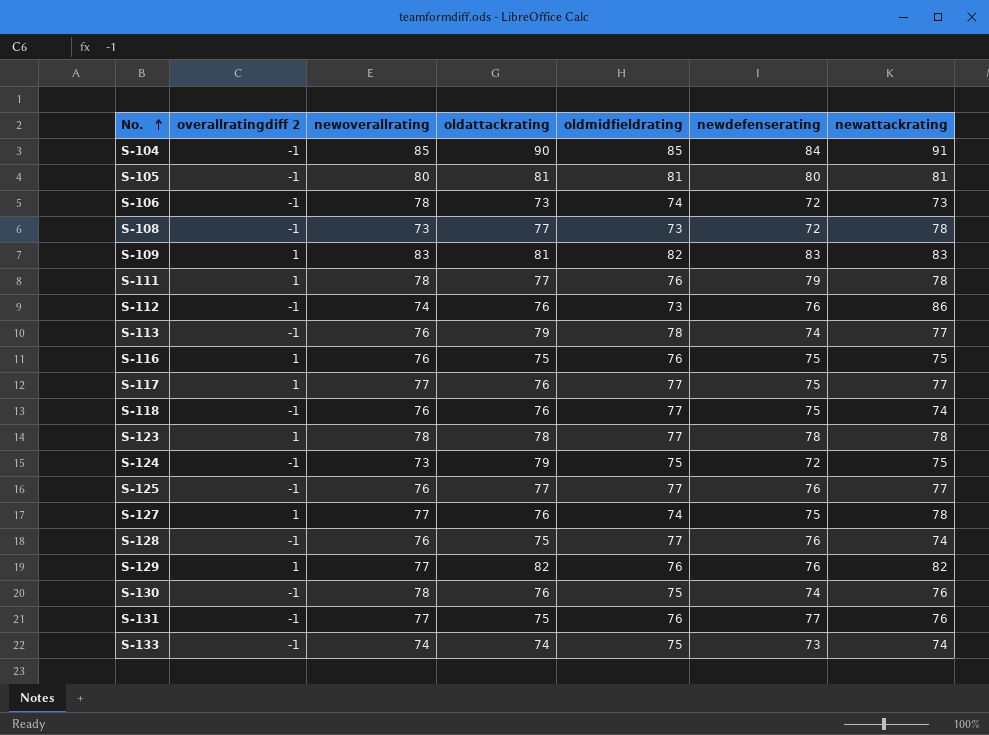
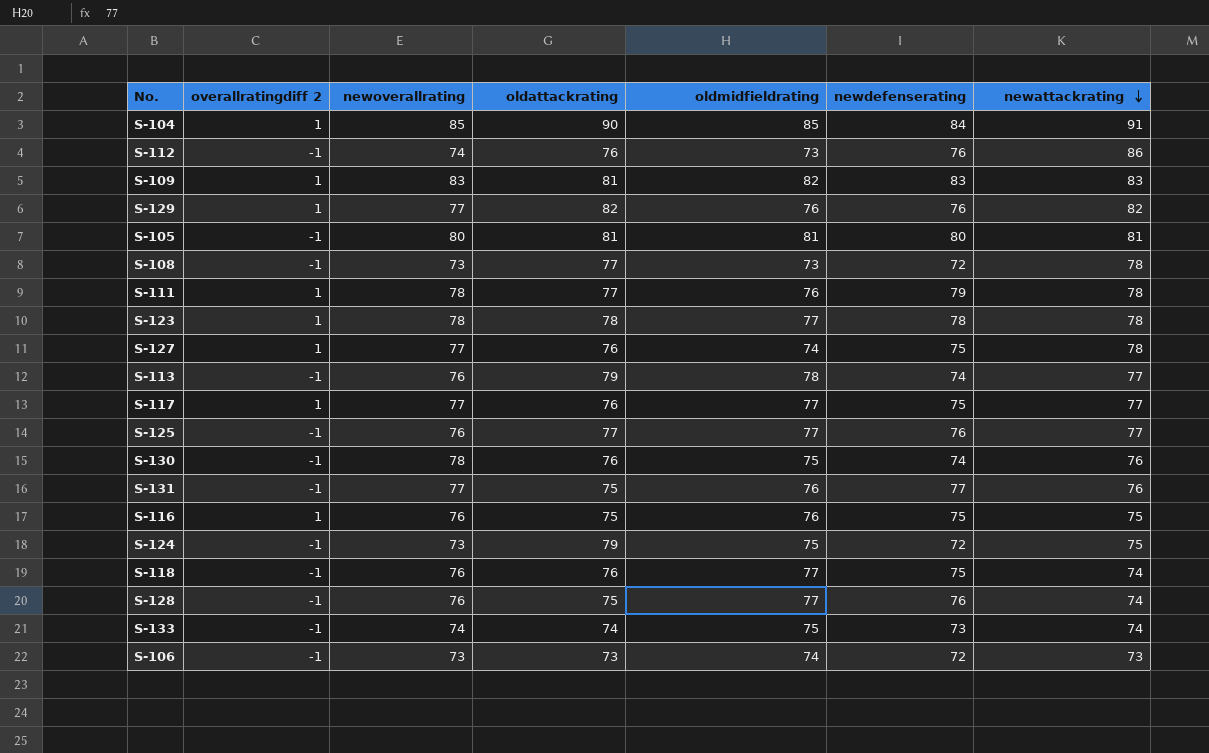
row order: No. ascending -> newattackrating descending
S-104 | overallratingdiff 2: -1 -> 1
S-106 | newoverallrating: 78 -> 73

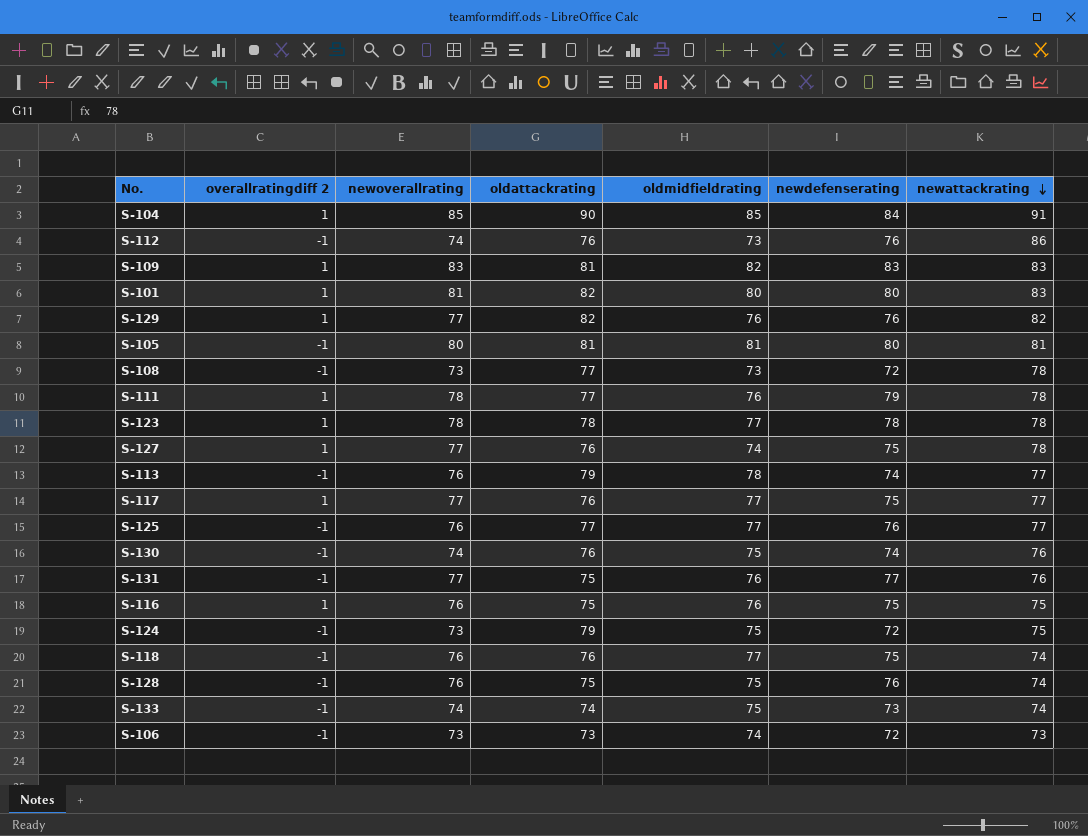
row S-101: none -> 1 | 81 | 82 | 80 | 80 | 83
S-130 | newoverallrating: 78 -> 74
S-128 | oldmidfieldrating: 77 -> 75

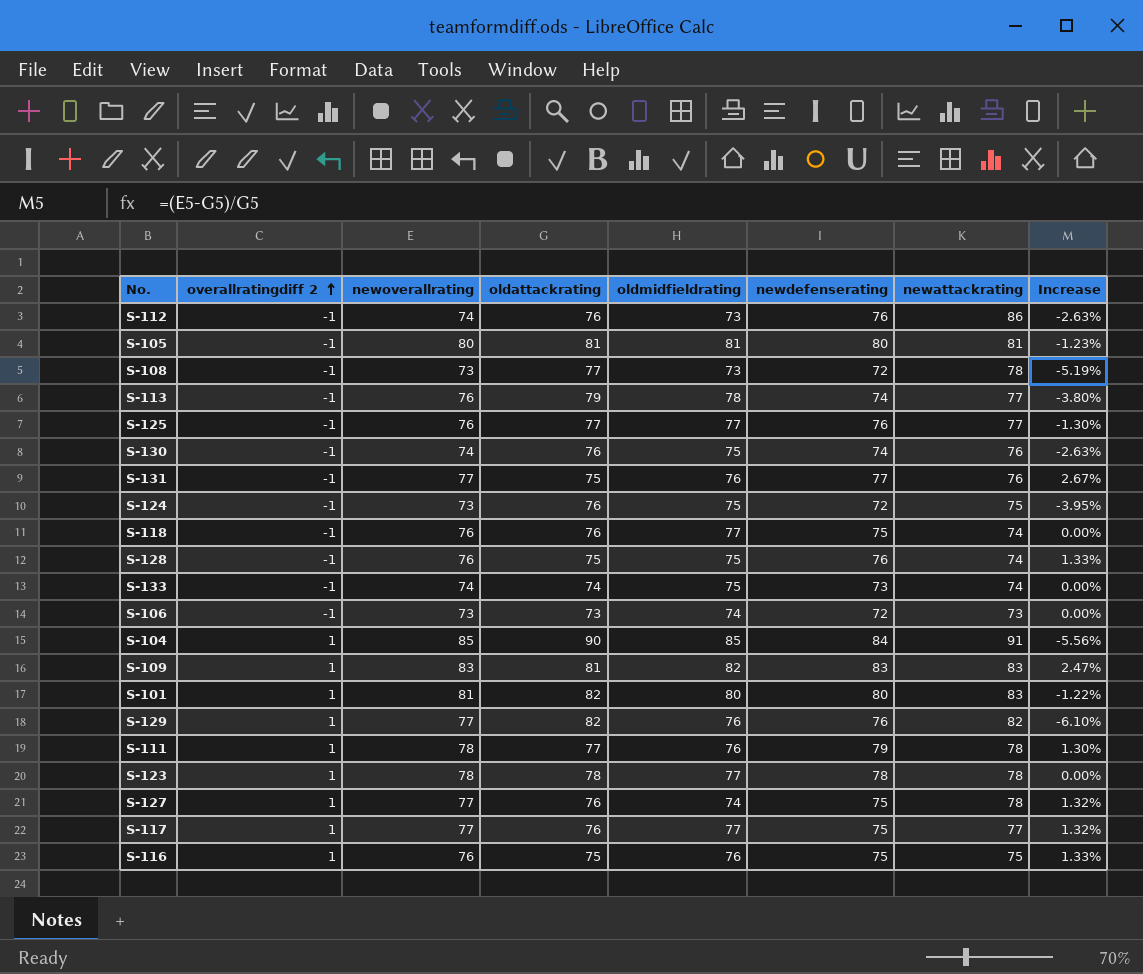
row order: newattackrating descending -> overallratingdiff 2 ascending
column Increase | formula: none -> ([newoverallrating] - [oldattackrating]) / [oldattackrating]
S-124 | oldattackrating: 79 -> 76

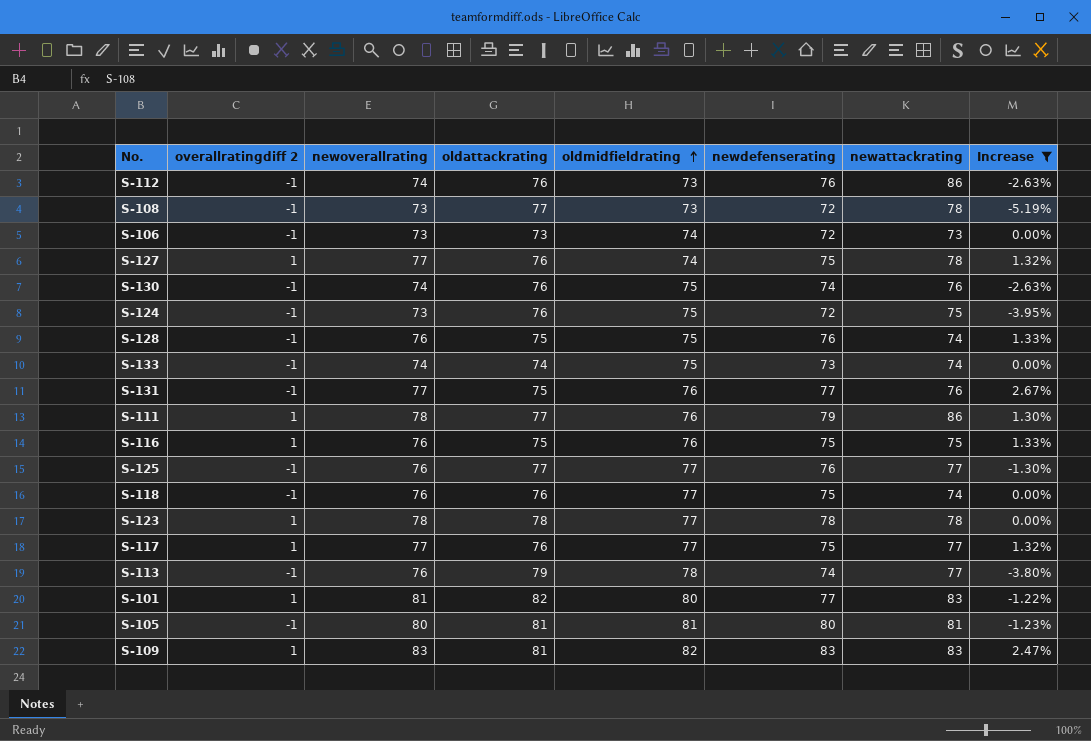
filter: none -> Increase >= -5.19%
row order: overallratingdiff 2 ascending -> oldmidfieldrating ascending
S-111 | newattackrating: 78 -> 86
S-101 | newdefenserating: 80 -> 77

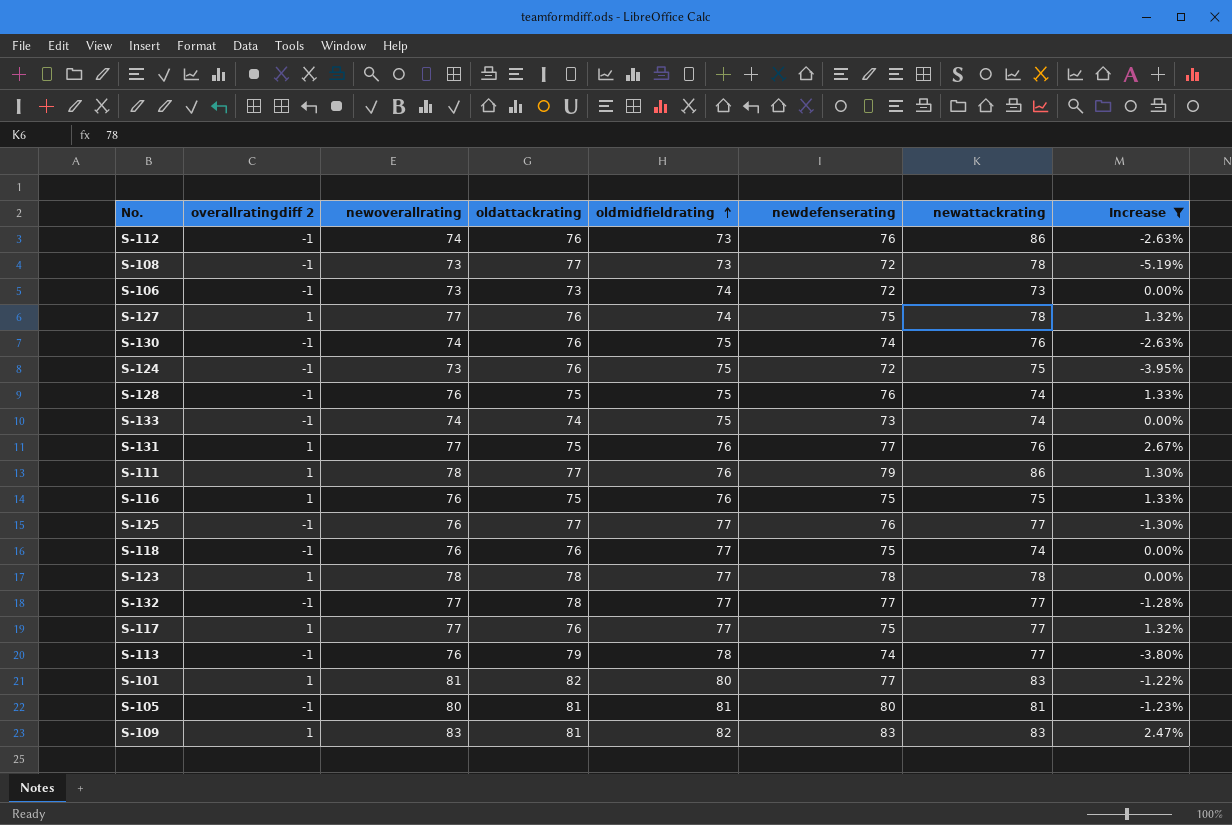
S-131 | overallratingdiff 2: -1 -> 1
row S-132: none -> -1 | 77 | 78 | 77 | 77 | 77 | -1.28%

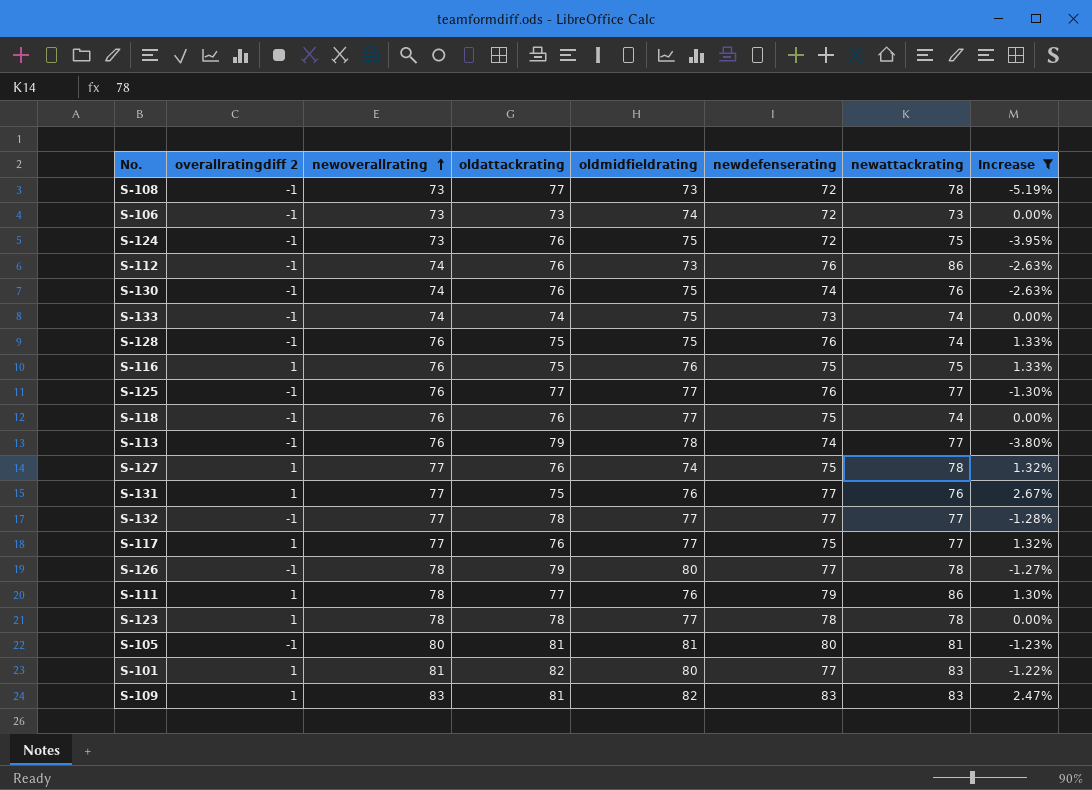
row order: oldmidfieldrating ascending -> newoverallrating ascending
row S-126: none -> -1 | 78 | 79 | 80 | 77 | 78 | -1.27%

